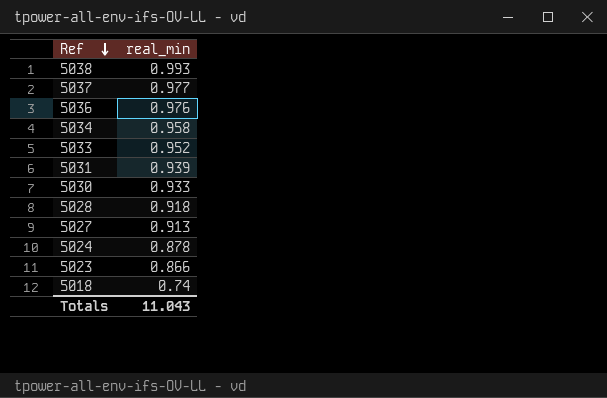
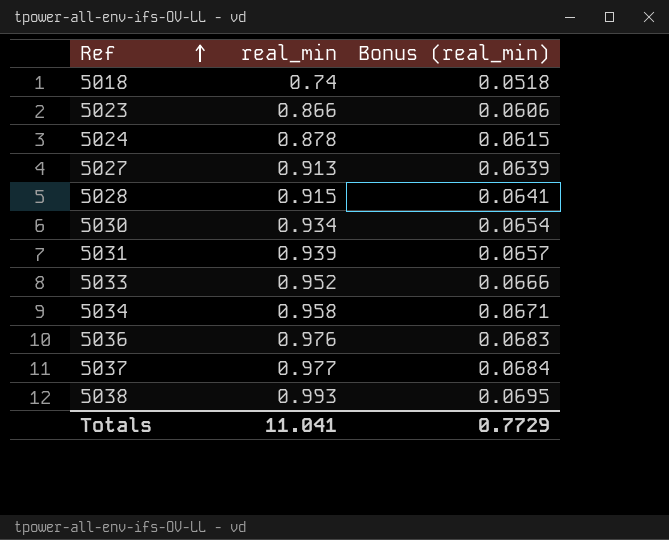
row order: Ref descending -> Ref ascending
column Bonus (real_min) | formula: none -> [real_min] * 0.07
5028 | real_min: 0.918 -> 0.915
5030 | real_min: 0.933 -> 0.934
Totals | real_min: 11.043 -> 11.041

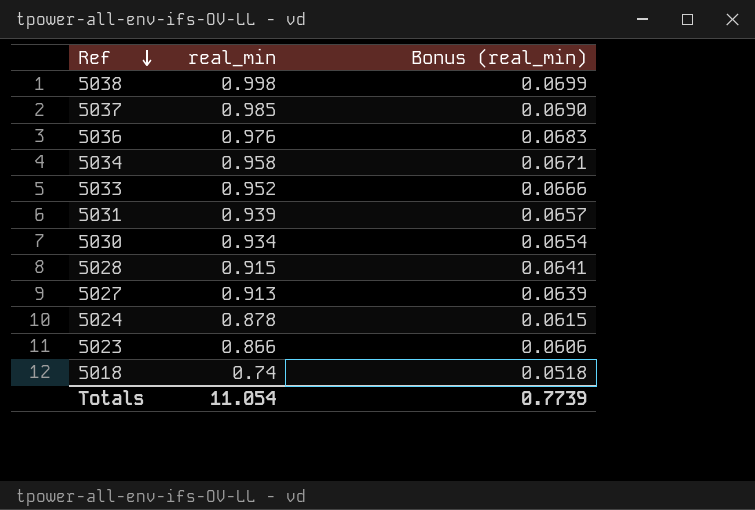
row order: Ref ascending -> Ref descending
5038 | real_min: 0.993 -> 0.998
5038 | Bonus (real_min): 0.0695 -> 0.0699
5037 | real_min: 0.977 -> 0.985
5037 | Bonus (real_min): 0.0684 -> 0.0690
Totals | real_min: 11.041 -> 11.054
Totals | Bonus (real_min): 0.7729 -> 0.7739

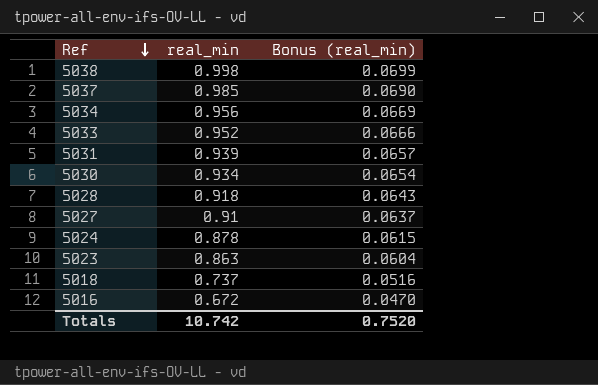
row 5036: 0.976 | 0.0683 -> none
5034 | real_min: 0.958 -> 0.956
5034 | Bonus (real_min): 0.0671 -> 0.0669
5028 | real_min: 0.915 -> 0.918
5028 | Bonus (real_min): 0.0641 -> 0.0643
5027 | real_min: 0.913 -> 0.91
5027 | Bonus (real_min): 0.0639 -> 0.0637
5023 | real_min: 0.866 -> 0.863
5023 | Bonus (real_min): 0.0606 -> 0.0604
5018 | real_min: 0.74 -> 0.737
5018 | Bonus (real_min): 0.0518 -> 0.0516
row 5016: none -> 0.672 | 0.0470
Totals | real_min: 11.054 -> 10.742
Totals | Bonus (real_min): 0.7739 -> 0.7520

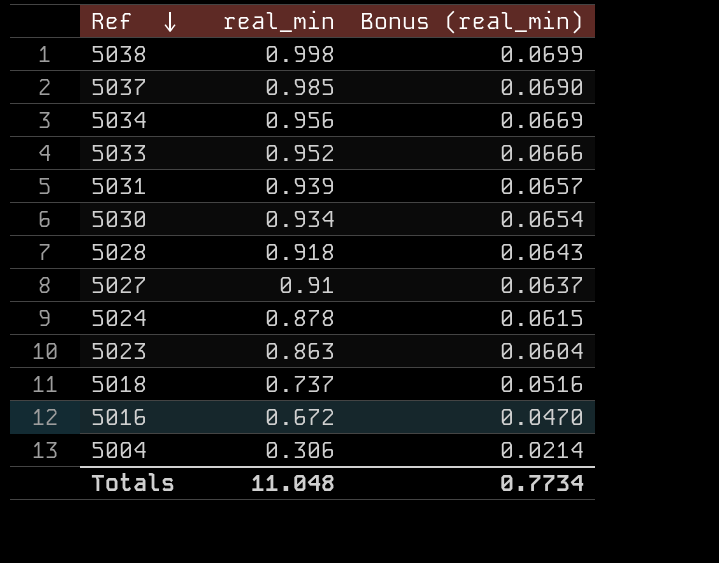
row 5004: none -> 0.306 | 0.0214
Totals | real_min: 10.742 -> 11.048
Totals | Bonus (real_min): 0.7520 -> 0.7734

